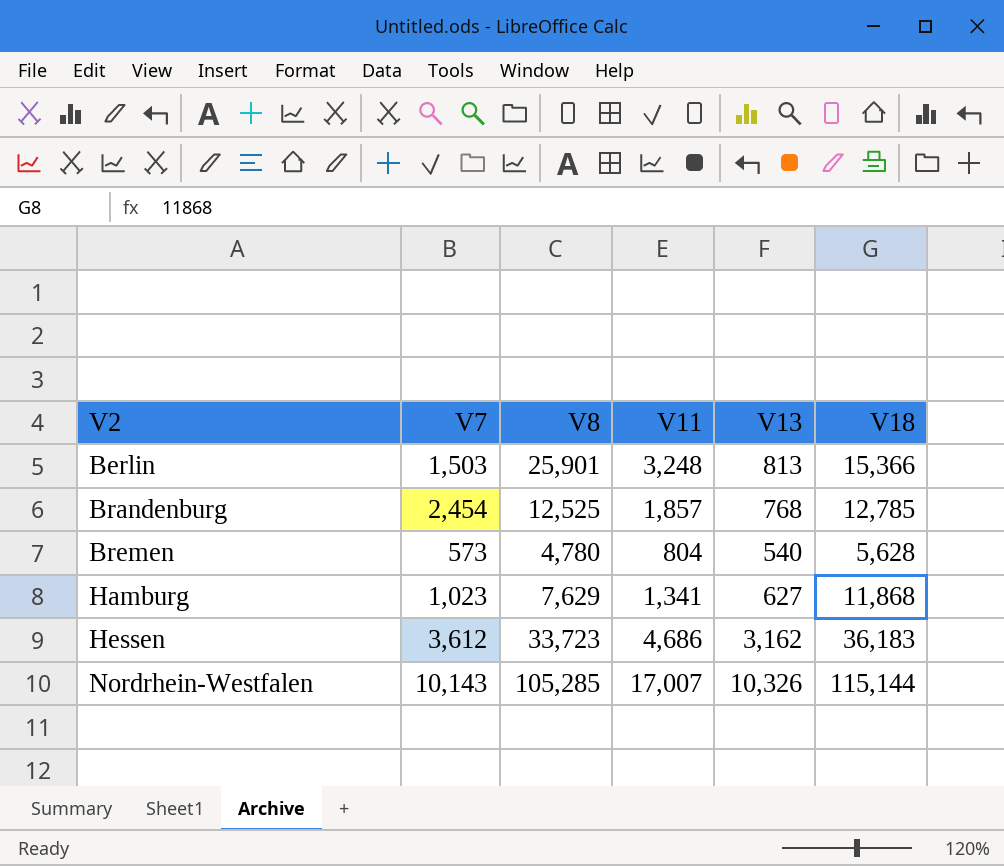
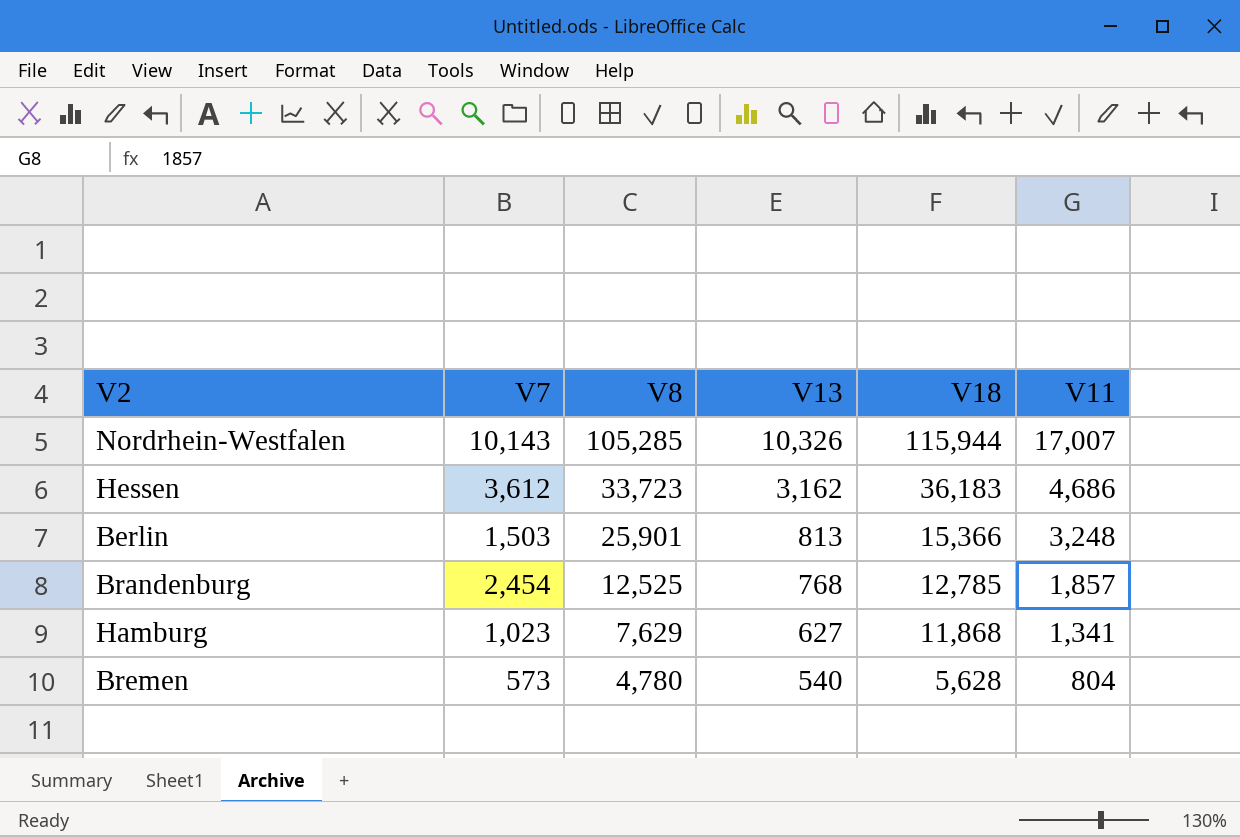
row order: V2 ascending -> V8 descending
column V11 | position: 4 -> 6
Nordrhein-Westfalen | V18: 115,144 -> 115,944

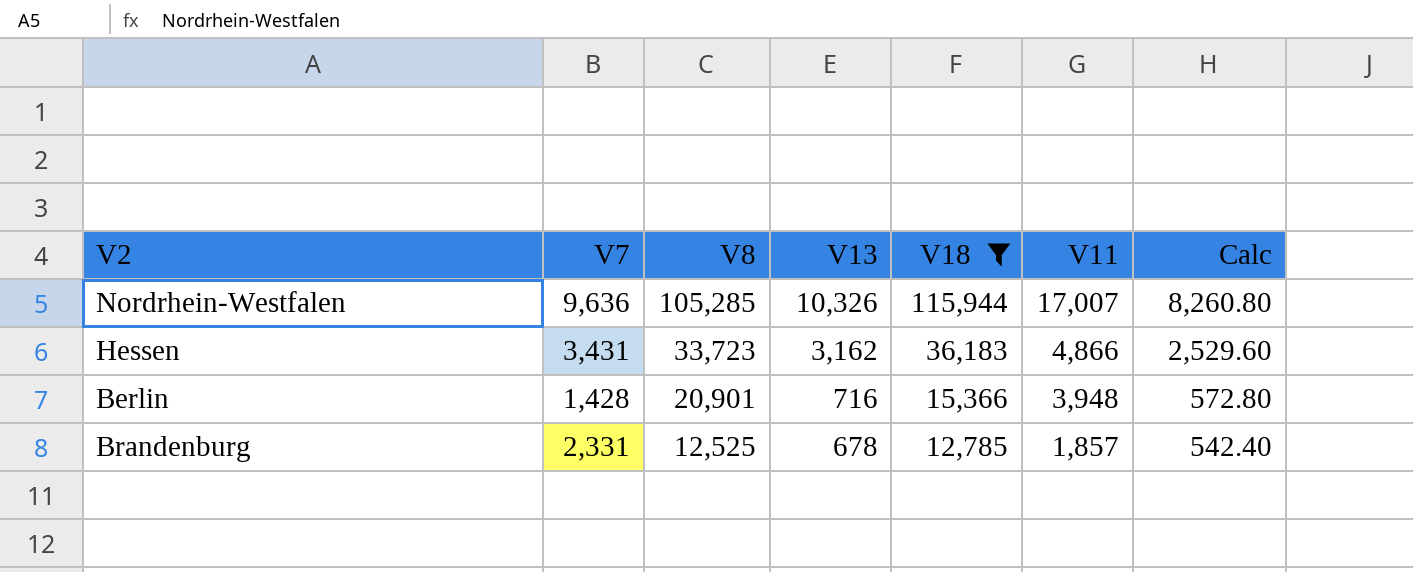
filter: none -> V18 >= 12,785
column Calc | formula: none -> [V13] * 0.8
Nordrhein-Westfalen | V7: 10,143 -> 9,636
Hessen | V7: 3,612 -> 3,431
Hessen | V11: 4,686 -> 4,866
Berlin | V7: 1,503 -> 1,428
Berlin | V8: 25,901 -> 20,901
Berlin | V13: 813 -> 716
Berlin | V11: 3,248 -> 3,948
Brandenburg | V7: 2,454 -> 2,331
Brandenburg | V13: 768 -> 678

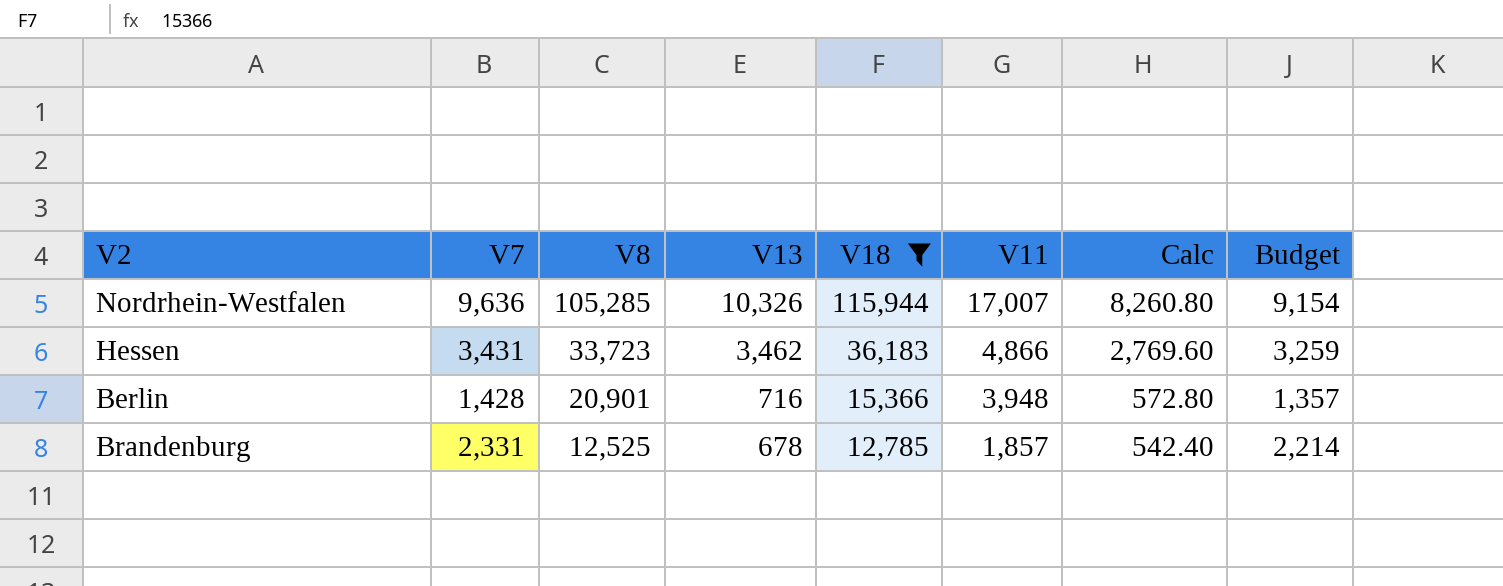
column Budget | formula: none -> [V7] * 0.95
Hessen | V13: 3,162 -> 3,462
Hessen | Calc: 2,529.60 -> 2,769.60

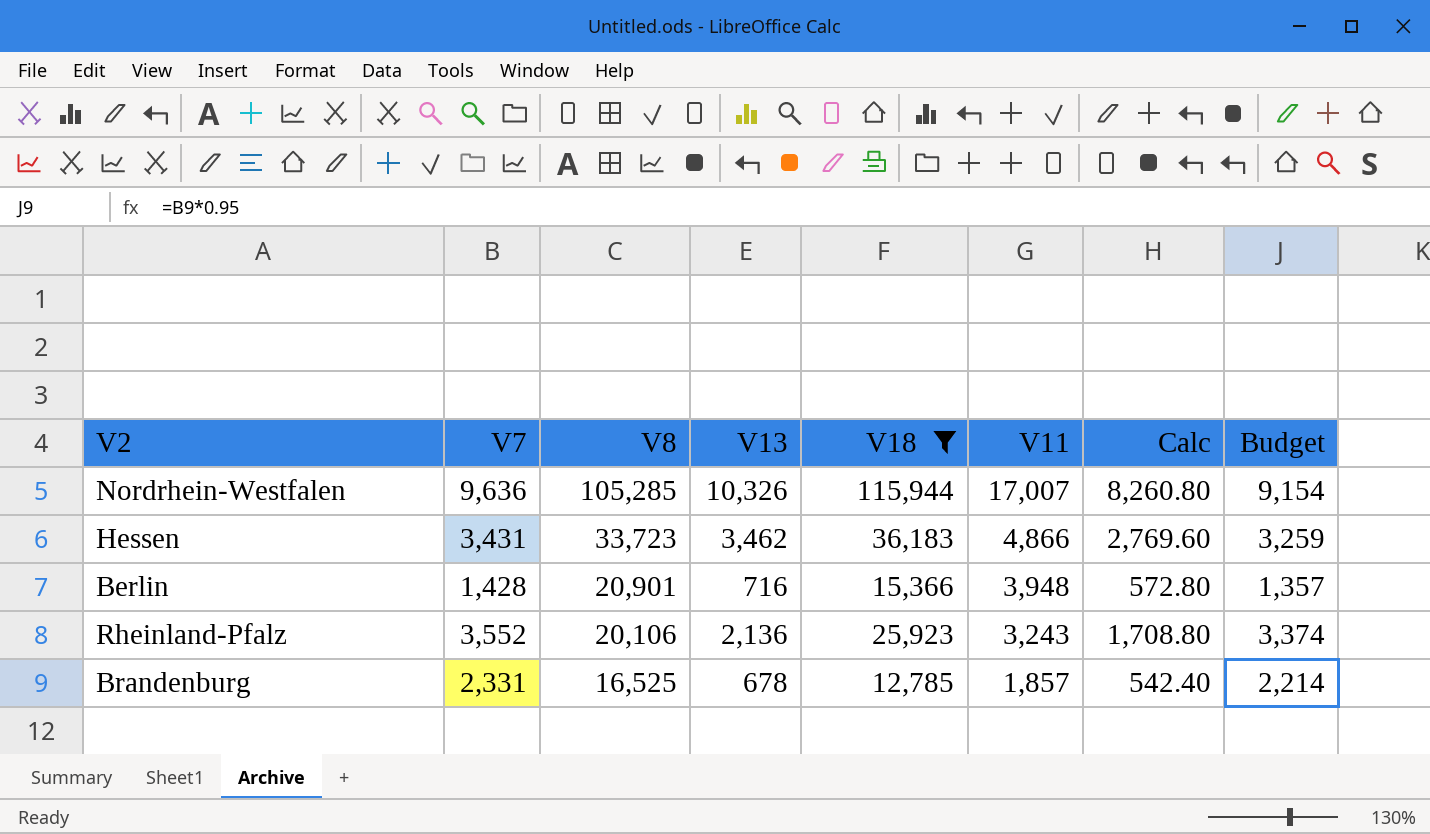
row Rheinland-Pfalz: none -> 3,552 | 20,106 | 2,136 | 25,923 | 3,243 | 1,708.80 | 3,374
Brandenburg | V8: 12,525 -> 16,525

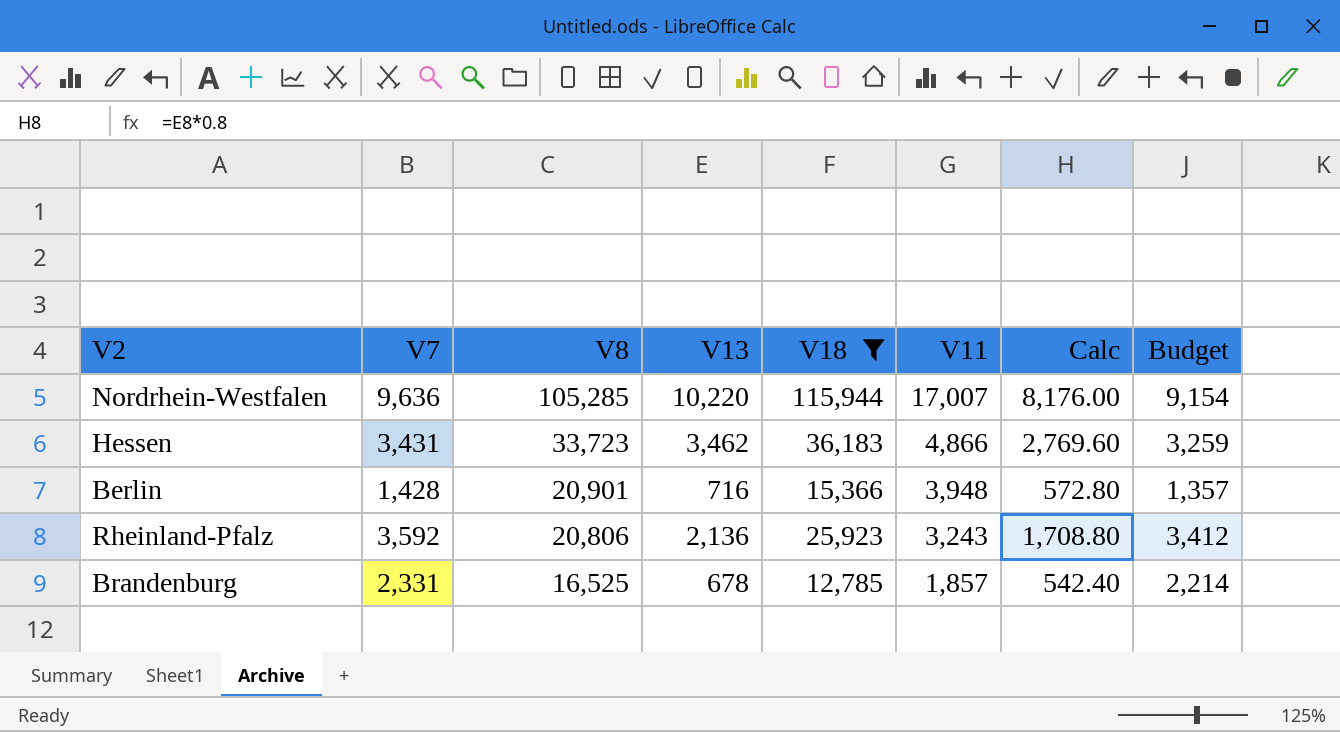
Nordrhein-Westfalen | V13: 10,326 -> 10,220
Nordrhein-Westfalen | Calc: 8,260.80 -> 8,176.00
Rheinland-Pfalz | V7: 3,552 -> 3,592
Rheinland-Pfalz | V8: 20,106 -> 20,806
Rheinland-Pfalz | Budget: 3,374 -> 3,412

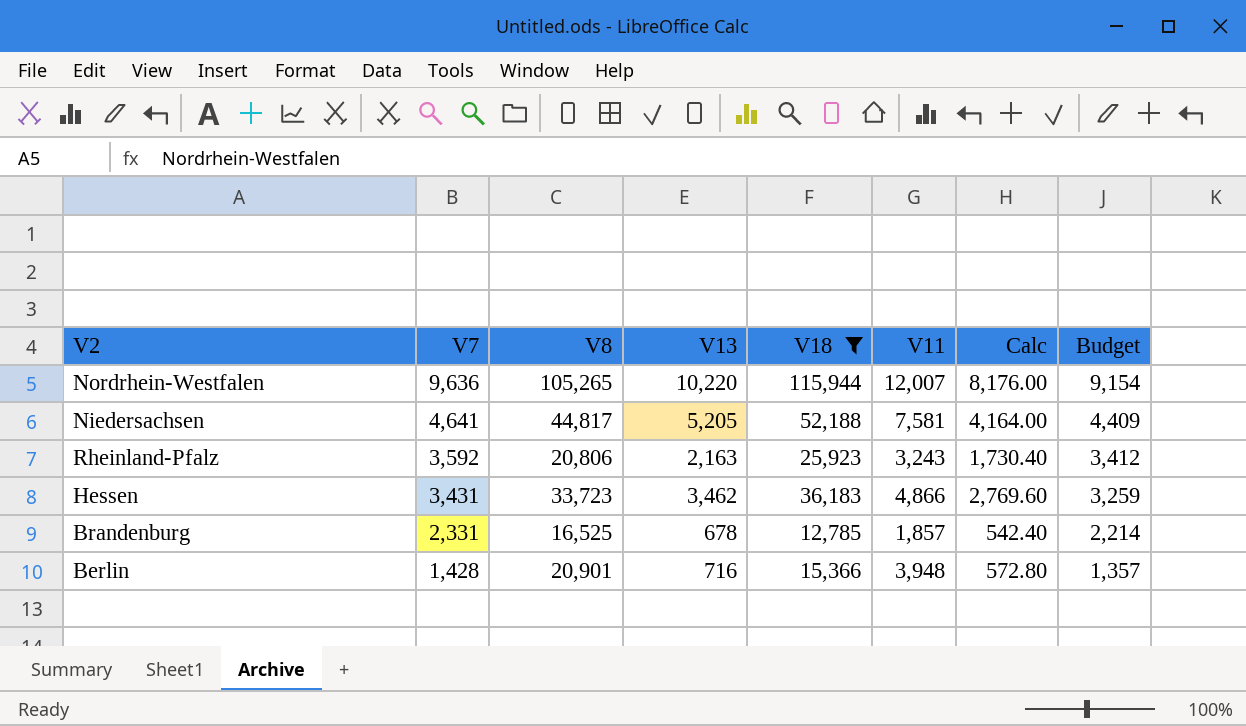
row order: V8 descending -> V7 descending
Nordrhein-Westfalen | V8: 105,285 -> 105,265
Nordrhein-Westfalen | V11: 17,007 -> 12,007
row Niedersachsen: none -> 4,641 | 44,817 | 5,205 | 52,188 | 7,581 | 4,164.00 | 4,409
Rheinland-Pfalz | V13: 2,136 -> 2,163
Rheinland-Pfalz | Calc: 1,708.80 -> 1,730.40

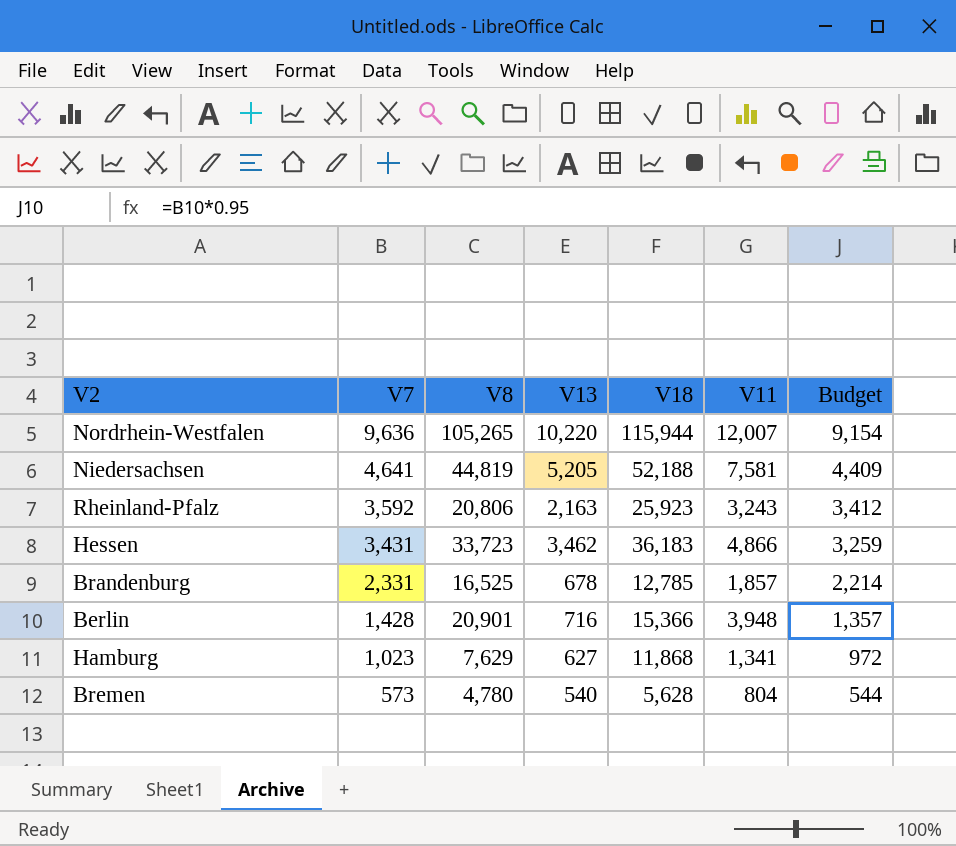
filter: V18 >= 12,785 -> none
column Calc | formula: [V13] * 0.8 -> none
Niedersachsen | V8: 44,817 -> 44,819

